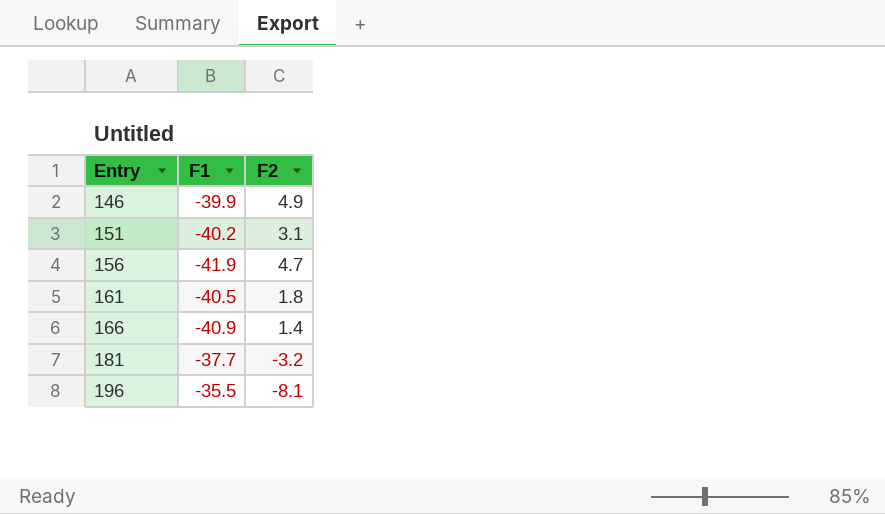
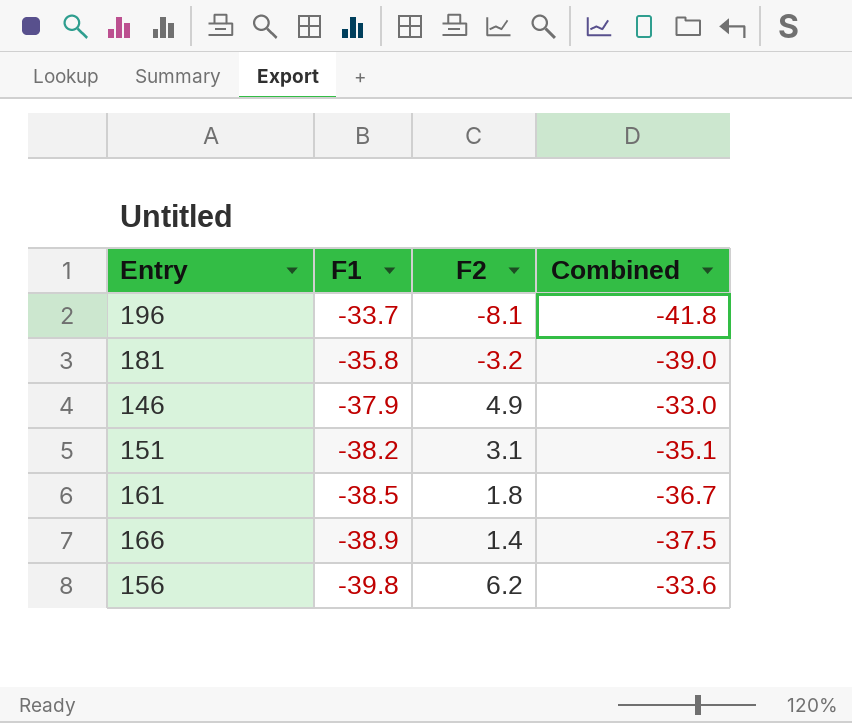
row order: Entry ascending -> F1 descending
column Combined | formula: none -> [F1] + [F2]
196 | F1: -35.5 -> -33.7
181 | F1: -37.7 -> -35.8
146 | F1: -39.9 -> -37.9
151 | F1: -40.2 -> -38.2
161 | F1: -40.5 -> -38.5
166 | F1: -40.9 -> -38.9
156 | F1: -41.9 -> -39.8
156 | F2: 4.7 -> 6.2

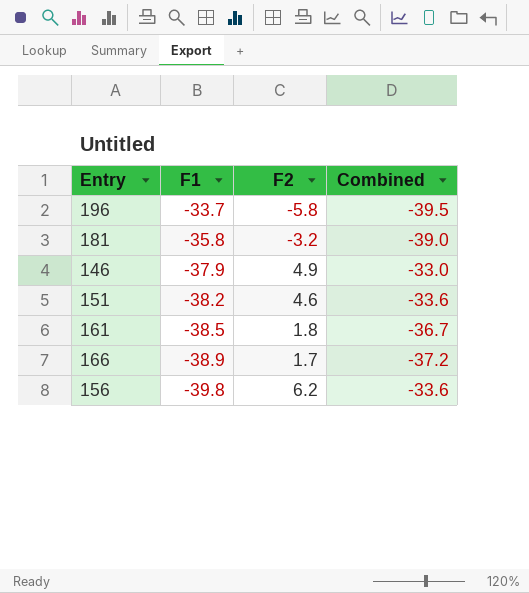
196 | F2: -8.1 -> -5.8
196 | Combined: -41.8 -> -39.5
151 | F2: 3.1 -> 4.6
151 | Combined: -35.1 -> -33.6
166 | F2: 1.4 -> 1.7
166 | Combined: -37.5 -> -37.2

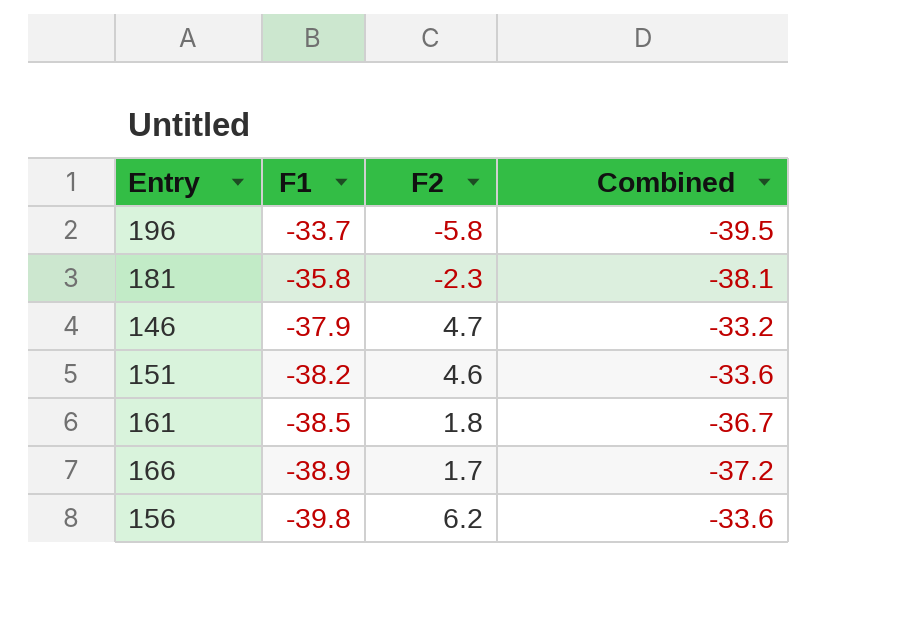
181 | F2: -3.2 -> -2.3
181 | Combined: -39.0 -> -38.1
146 | F2: 4.9 -> 4.7
146 | Combined: -33.0 -> -33.2

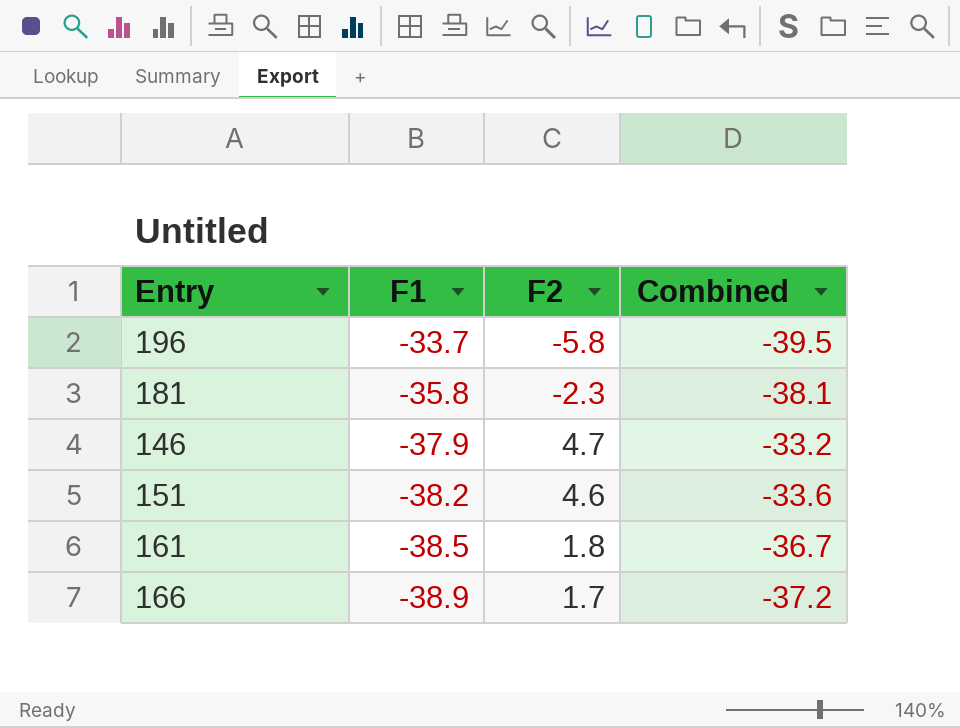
row 156: -39.8 | 6.2 | -33.6 -> none

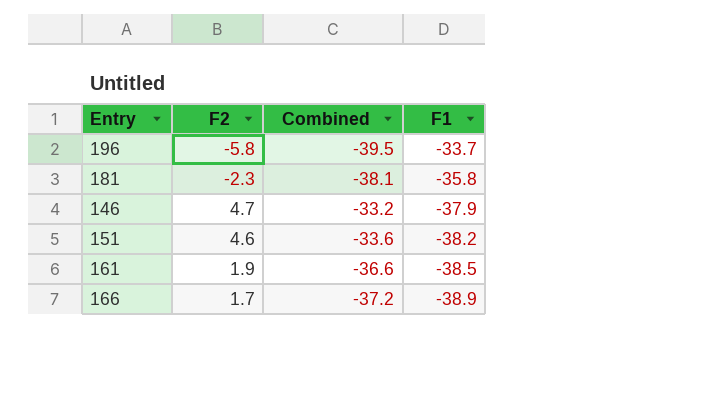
column F1 | position: 2 -> 4
161 | F2: 1.8 -> 1.9
161 | Combined: -36.7 -> -36.6

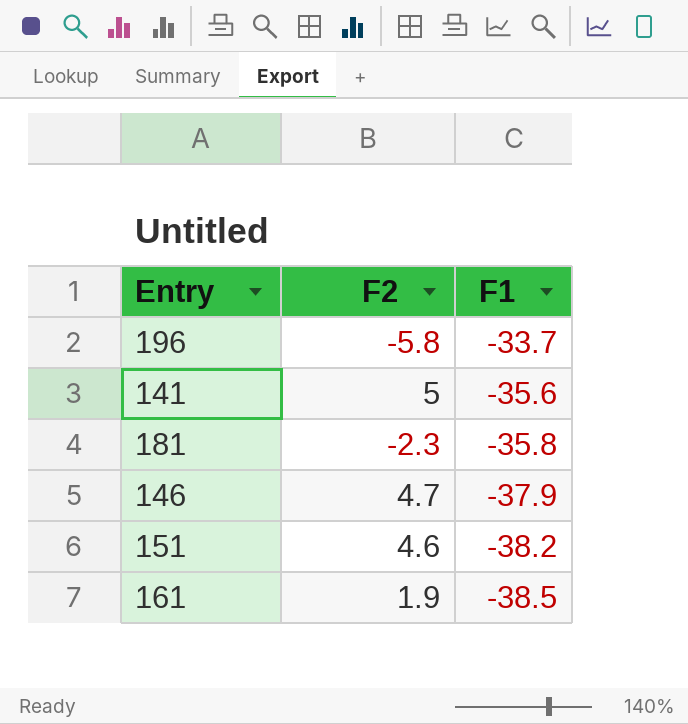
column Combined | formula: [F2] + [F1] -> none
row 166: 1.7 | -37.2 | -38.9 -> none
row 141: none -> 5 | -35.6

